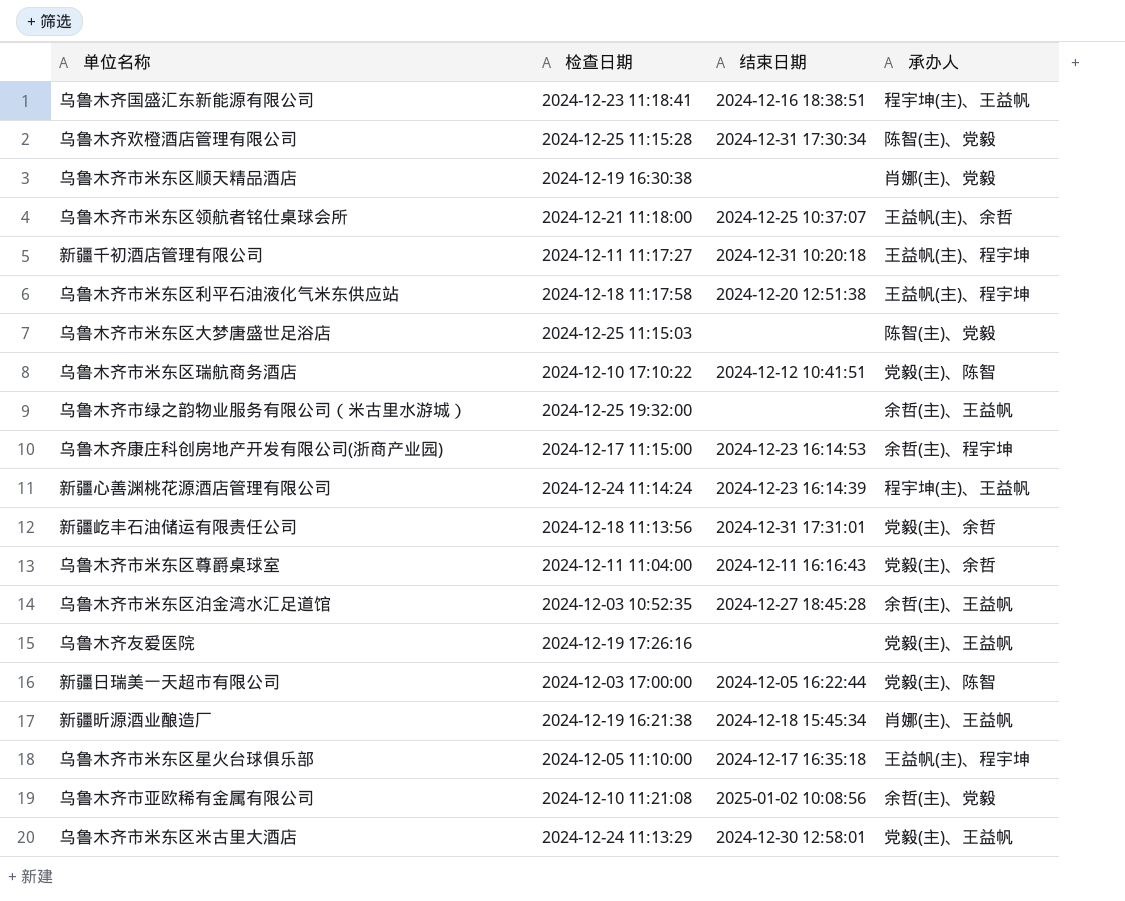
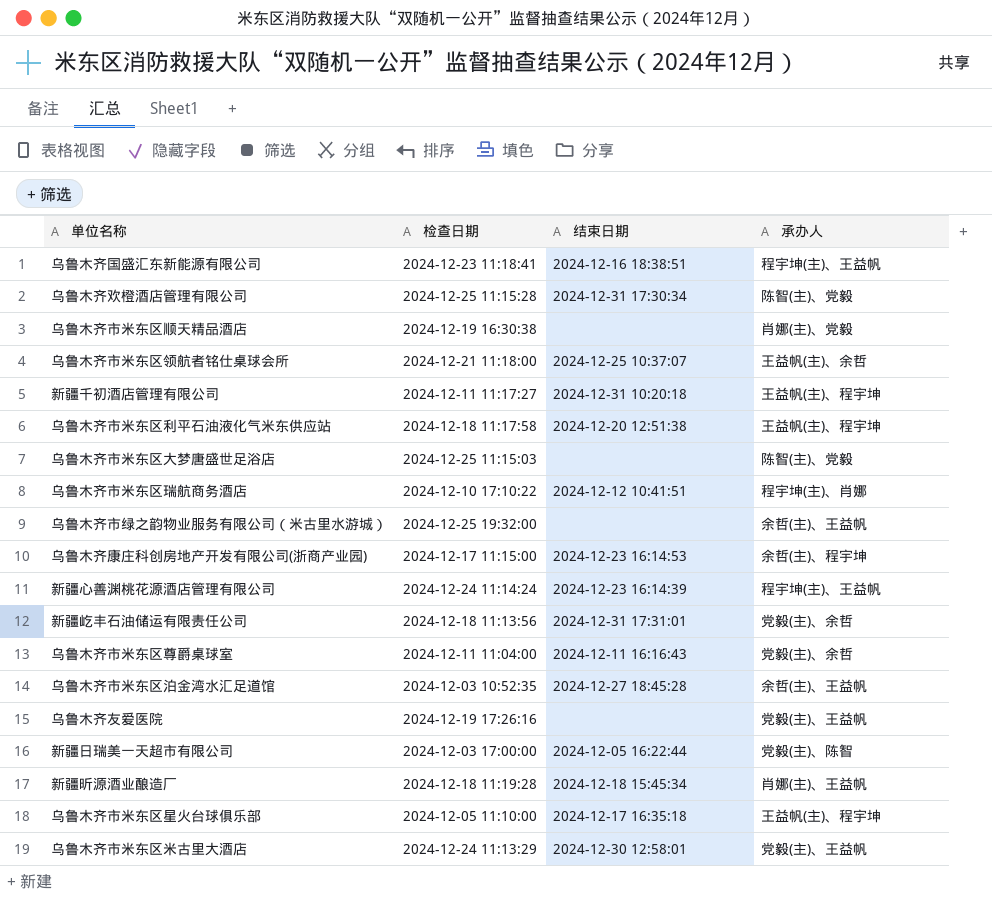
row 乌鲁木齐市亚欧稀有金属有限公司: 2024-12-10 11:21:08 | 2025-01-02 10:08:56 | 余哲(主)、党毅 -> none
乌鲁木齐市米东区瑞航商务酒店 | 承办人: 党毅(主)、陈智 -> 程宇坤(主)、肖娜
新疆昕源酒业酿造厂 | 检查日期: 2024-12-19 16:21:38 -> 2024-12-18 11:19:28

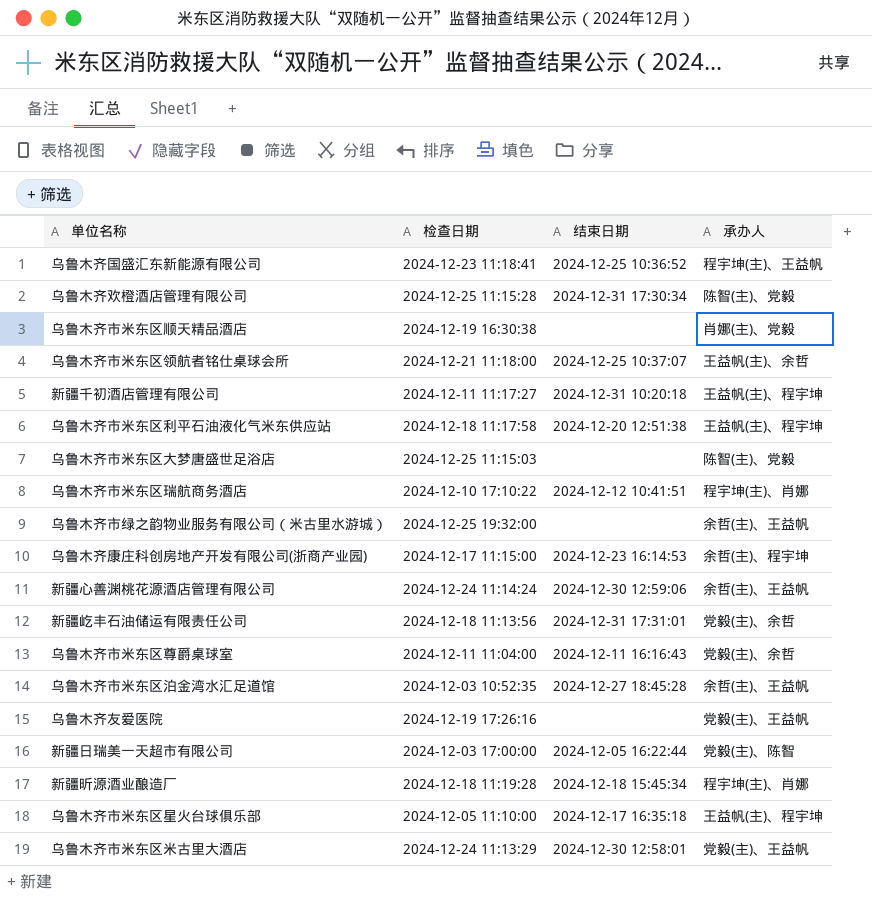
乌鲁木齐国盛汇东新能源有限公司 | 结束日期: 2024-12-16 18:38:51 -> 2024-12-25 10:36:52
新疆心善渊桃花源酒店管理有限公司 | 结束日期: 2024-12-23 16:14:39 -> 2024-12-30 12:59:06
新疆心善渊桃花源酒店管理有限公司 | 承办人: 程宇坤(主)、王益帆 -> 余哲(主)、王益帆
新疆昕源酒业酿造厂 | 承办人: 肖娜(主)、王益帆 -> 程宇坤(主)、肖娜

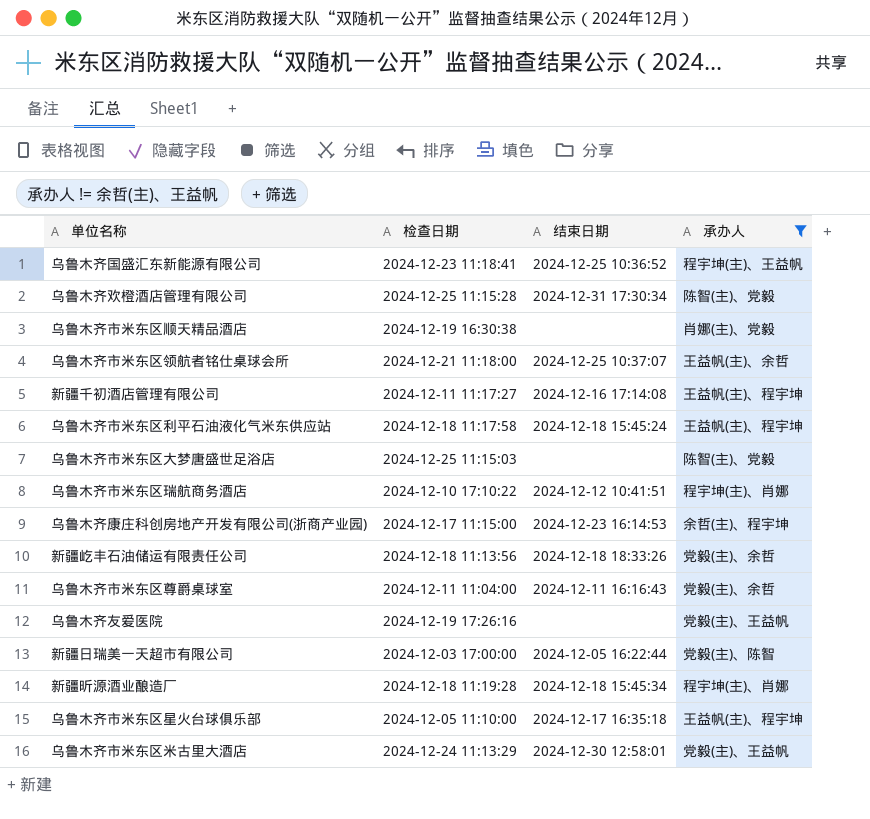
filter: none -> 承办人 != 余哲(主)、王益帆
新疆千初酒店管理有限公司 | 结束日期: 2024-12-31 10:20:18 -> 2024-12-16 17:14:08
乌鲁木齐市米东区利平石油液化气米东供应站 | 结束日期: 2024-12-20 12:51:38 -> 2024-12-18 15:45:24
新疆屹丰石油储运有限责任公司 | 结束日期: 2024-12-31 17:31:01 -> 2024-12-18 18:33:26

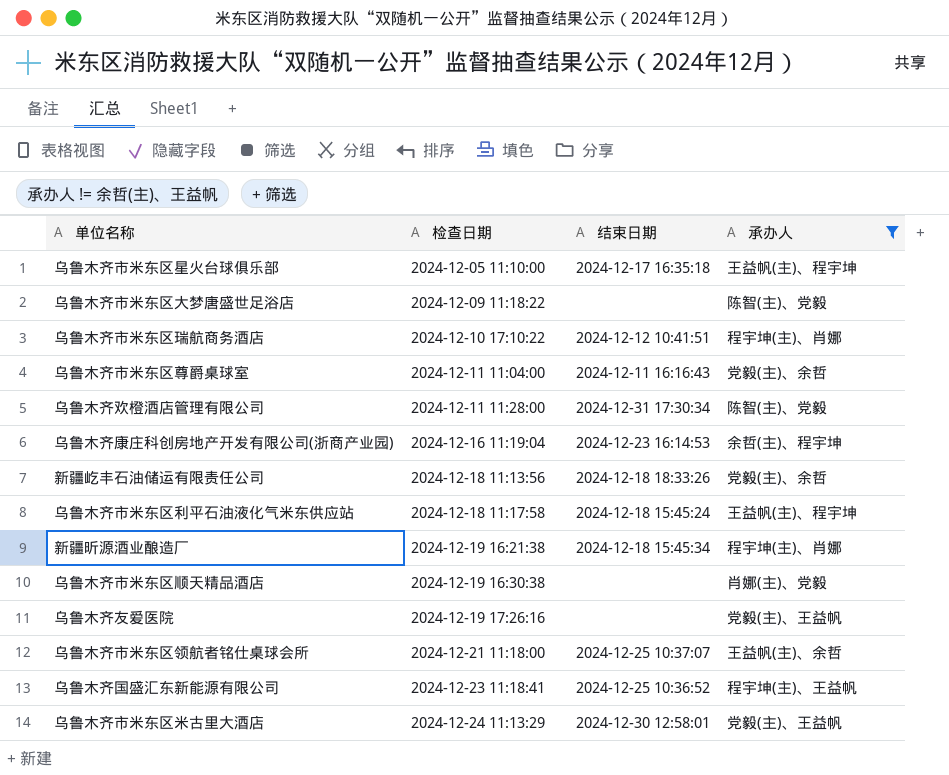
row order: none -> 检查日期 ascending
row 新疆千初酒店管理有限公司: 2024-12-11 11:17:27 | 2024-12-16 17:14:08 | 王益帆(主)、程宇坤 -> none
row 新疆日瑞美一天超市有限公司: 2024-12-03 17:00:00 | 2024-12-05 16:22:44 | 党毅(主)、陈智 -> none
乌鲁木齐市米东区大梦唐盛世足浴店 | 检查日期: 2024-12-25 11:15:03 -> 2024-12-09 11:18:22
乌鲁木齐欢橙酒店管理有限公司 | 检查日期: 2024-12-25 11:15:28 -> 2024-12-11 11:28:00
乌鲁木齐康庄科创房地产开发有限公司(浙商产业园) | 检查日期: 2024-12-17 11:15:00 -> 2024-12-16 11:19:04
新疆昕源酒业酿造厂 | 检查日期: 2024-12-18 11:19:28 -> 2024-12-19 16:21:38

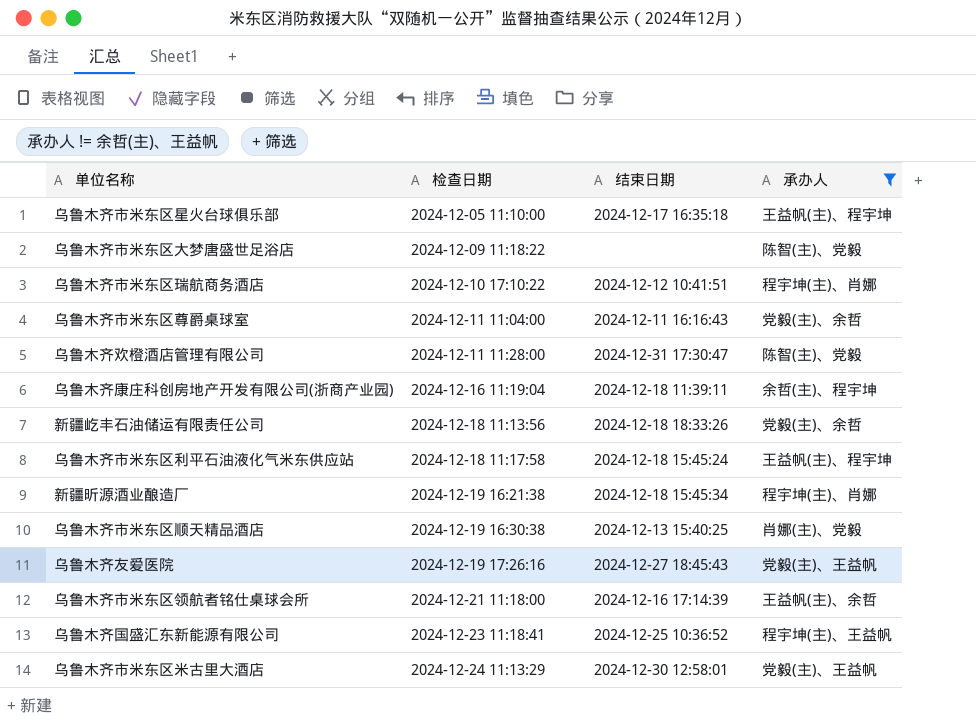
乌鲁木齐欢橙酒店管理有限公司 | 结束日期: 2024-12-31 17:30:34 -> 2024-12-31 17:30:47
乌鲁木齐康庄科创房地产开发有限公司(浙商产业园) | 结束日期: 2024-12-23 16:14:53 -> 2024-12-18 11:39:11
乌鲁木齐市米东区顺天精品酒店 | 结束日期: none -> 2024-12-13 15:40:25
乌鲁木齐友爱医院 | 结束日期: none -> 2024-12-27 18:45:43
乌鲁木齐市米东区领航者铭仕桌球会所 | 结束日期: 2024-12-25 10:37:07 -> 2024-12-16 17:14:39

